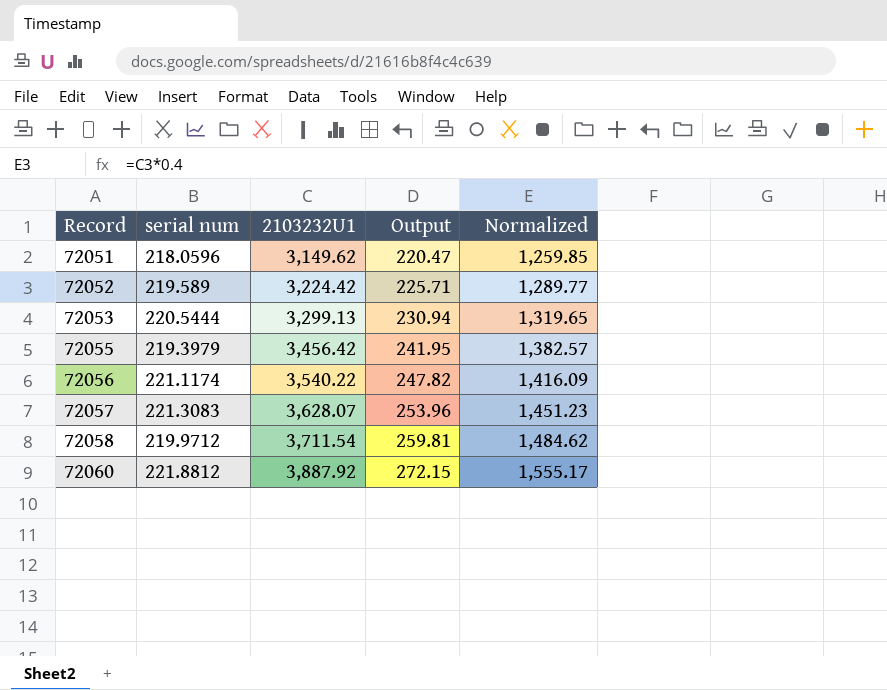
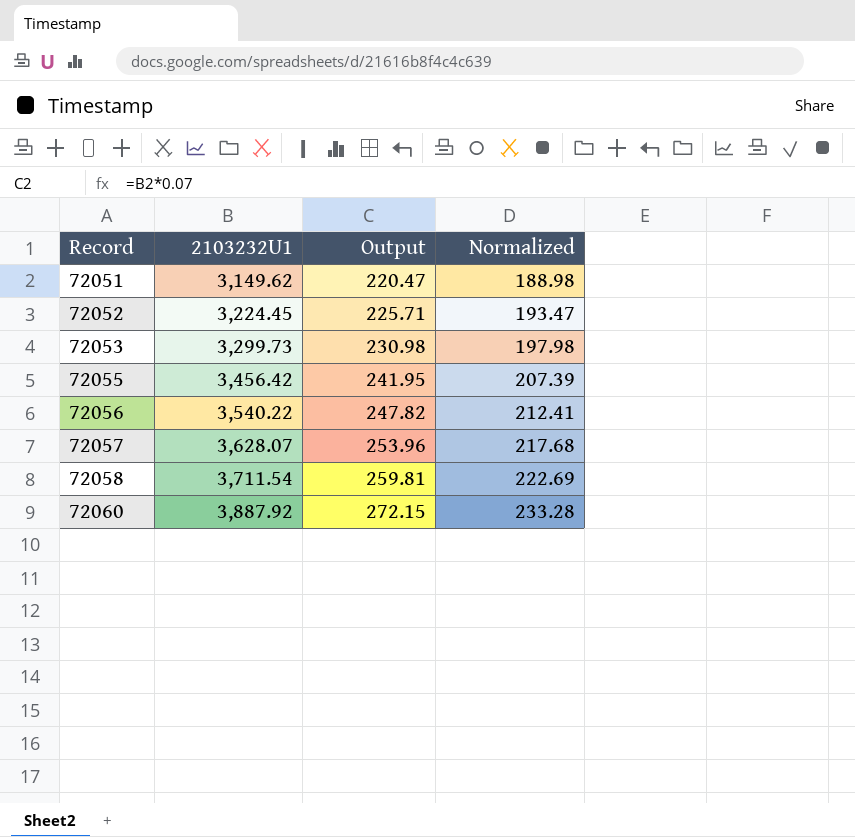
column serial num | position: 2 -> none
column Normalized | formula: [2103232U1] * 0.4 -> [2103232U1] * 0.06
72052 | 2103232U1: 3,224.42 -> 3,224.45
72053 | 2103232U1: 3,299.13 -> 3,299.73
72053 | Output: 230.94 -> 230.98

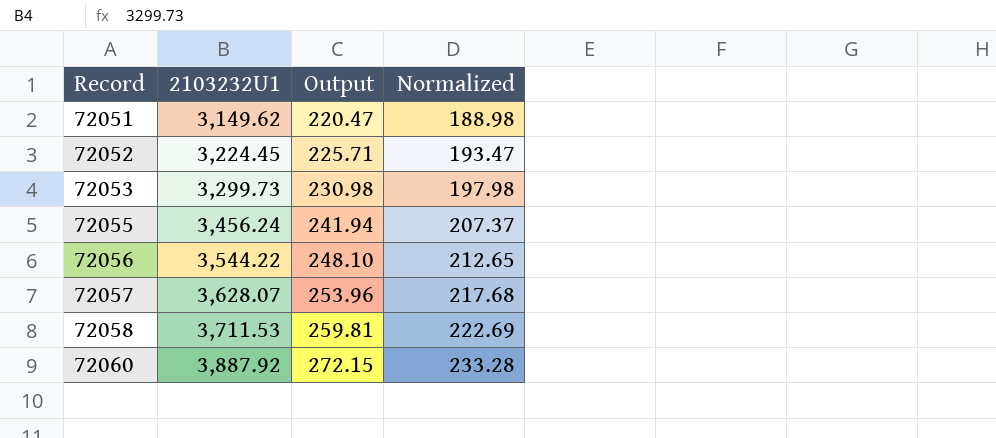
72055 | 2103232U1: 3,456.42 -> 3,456.24
72055 | Output: 241.95 -> 241.94
72055 | Normalized: 207.39 -> 207.37
72056 | 2103232U1: 3,540.22 -> 3,544.22
72056 | Output: 247.82 -> 248.10
72056 | Normalized: 212.41 -> 212.65
72058 | 2103232U1: 3,711.54 -> 3,711.53

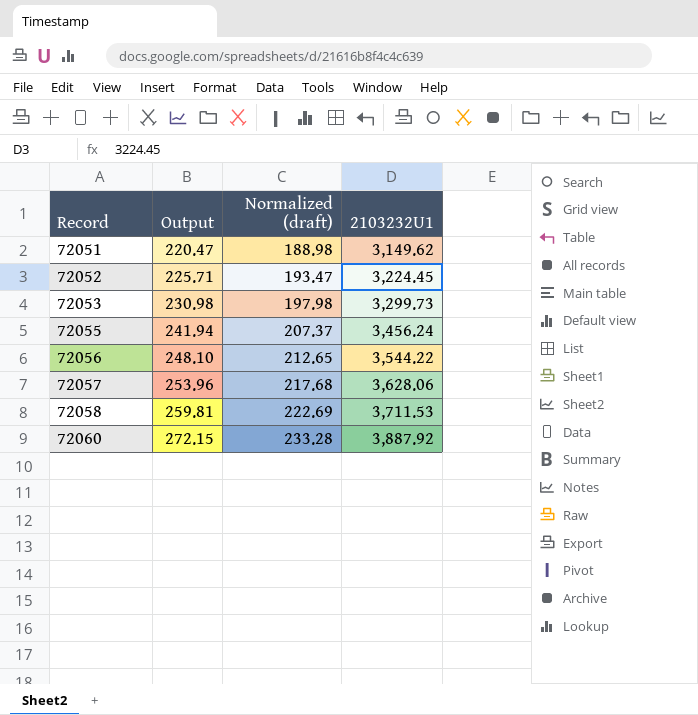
column name: Normalized -> Normalized (draft)
column 2103232U1 | position: 2 -> 4
72057 | 2103232U1: 3,628.07 -> 3,628.06

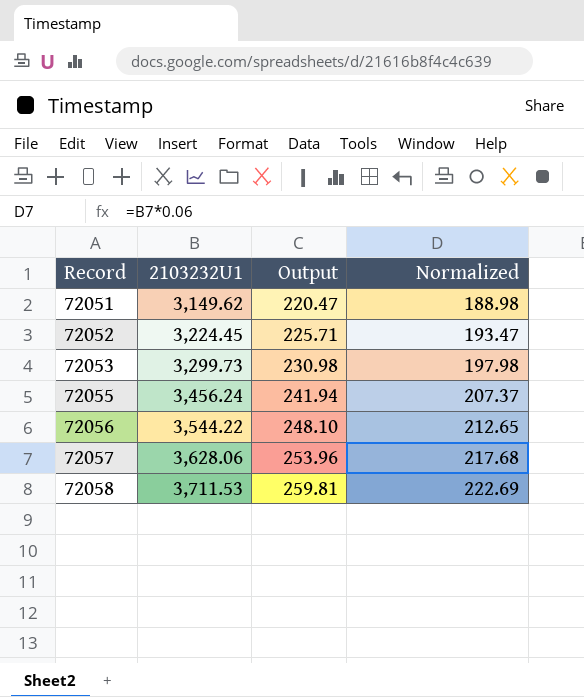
column 2103232U1 | position: 4 -> 2
column name: Normalized (draft) -> Normalized
row 72060: 272.15 | 233.28 | 3,887.92 -> none

